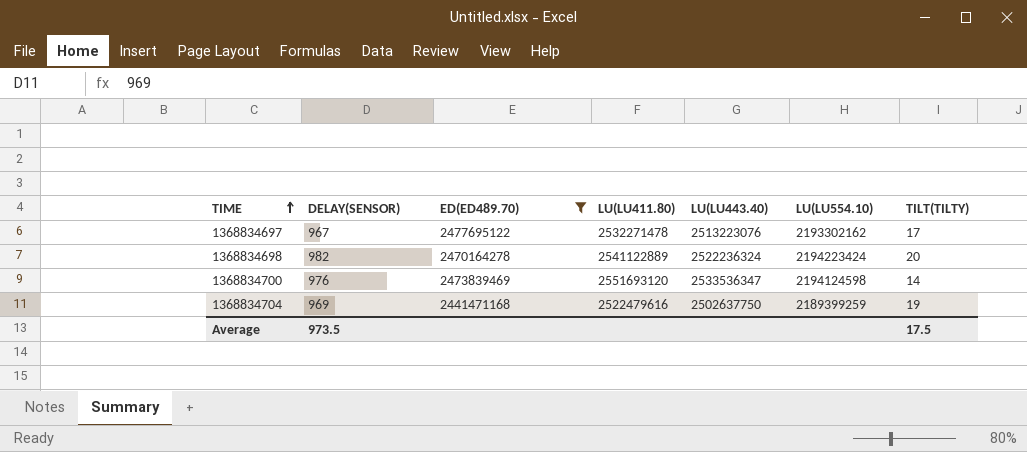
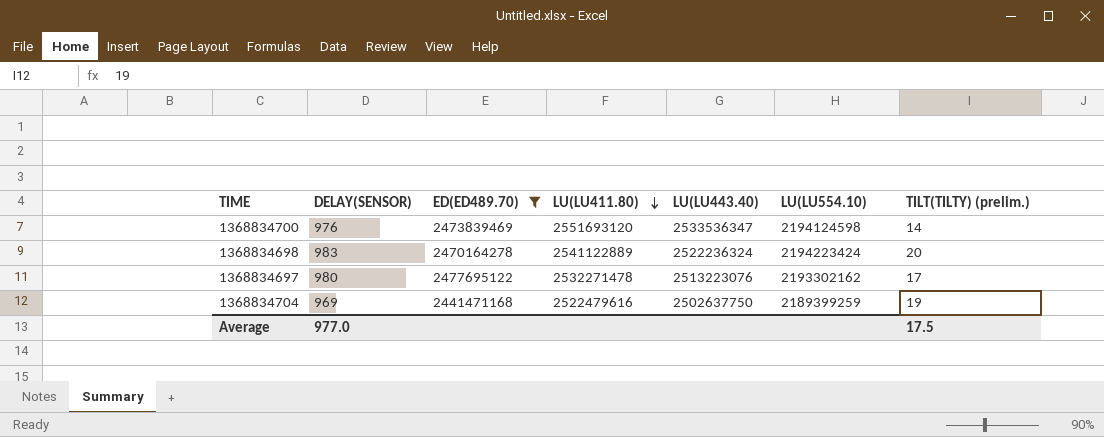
row order: TIME ascending -> LU(LU411.80) descending
column name: TILT(TILTY) -> TILT(TILTY) (prelim.)
1368834698 | DELAY(SENSOR): 982 -> 983
1368834697 | DELAY(SENSOR): 967 -> 980
Average | DELAY(SENSOR): 973.5 -> 977.0

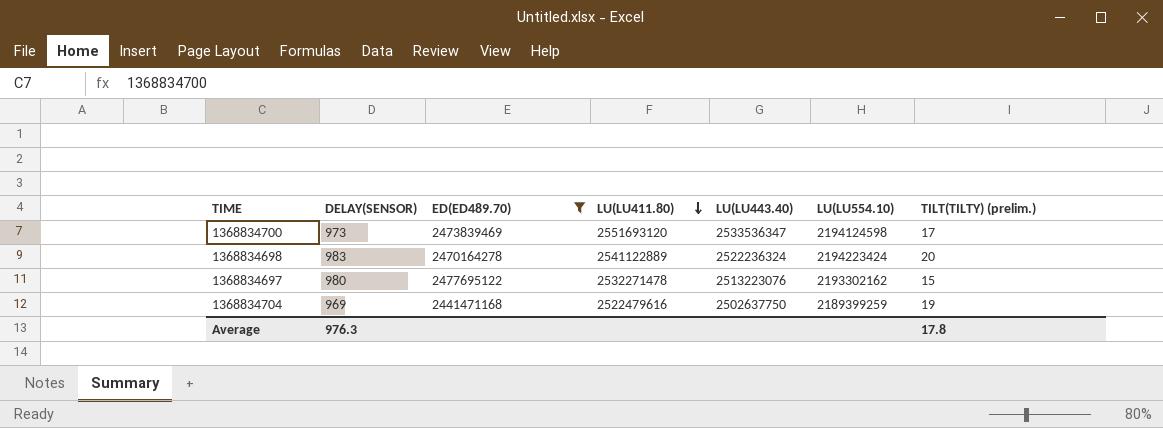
1368834700 | DELAY(SENSOR): 976 -> 973
1368834700 | TILT(TILTY) (prelim.): 14 -> 17
1368834697 | TILT(TILTY) (prelim.): 17 -> 15
Average | DELAY(SENSOR): 977.0 -> 976.3
Average | TILT(TILTY) (prelim.): 17.5 -> 17.8

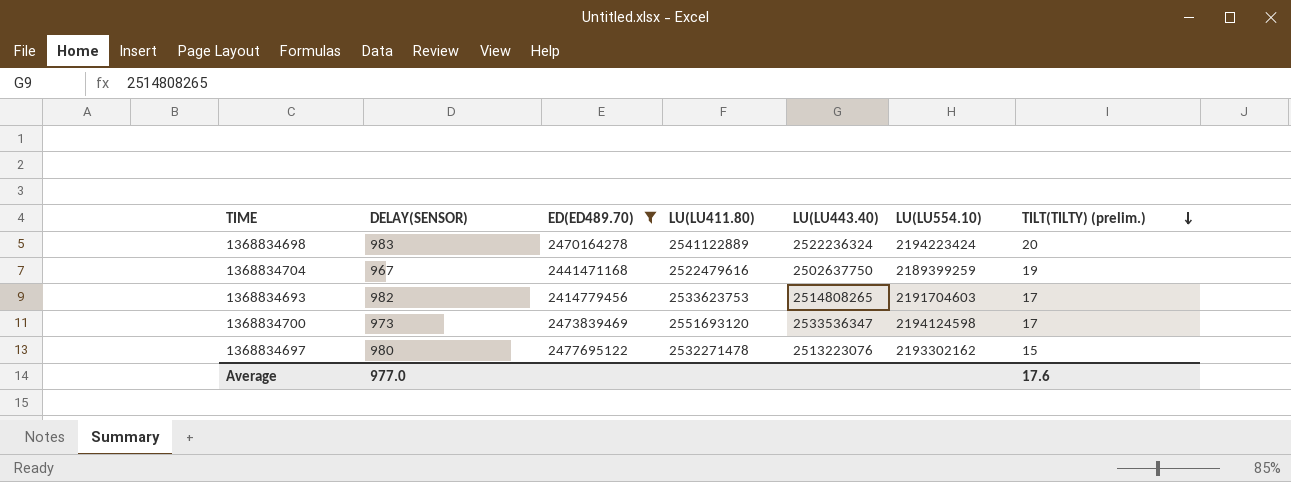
row order: LU(LU411.80) descending -> TILT(TILTY) (prelim.) descending
1368834704 | DELAY(SENSOR): 969 -> 967
row 1368834693: none -> 982 | 2414779456 | 2533623753 | 2514808265 | 2191704603 | 17
Average | DELAY(SENSOR): 976.3 -> 977.0
Average | TILT(TILTY) (prelim.): 17.8 -> 17.6

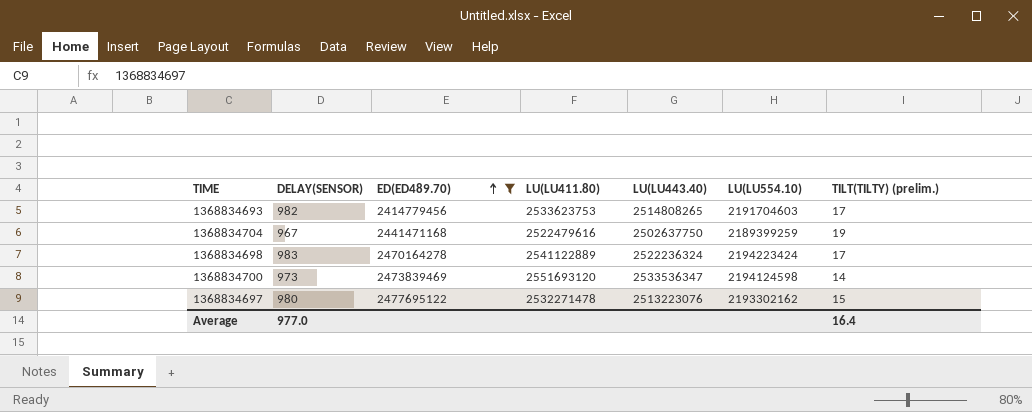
row order: TILT(TILTY) (prelim.) descending -> ED(ED489.70) ascending
1368834698 | TILT(TILTY) (prelim.): 20 -> 17
1368834700 | TILT(TILTY) (prelim.): 17 -> 14
Average | TILT(TILTY) (prelim.): 17.6 -> 16.4

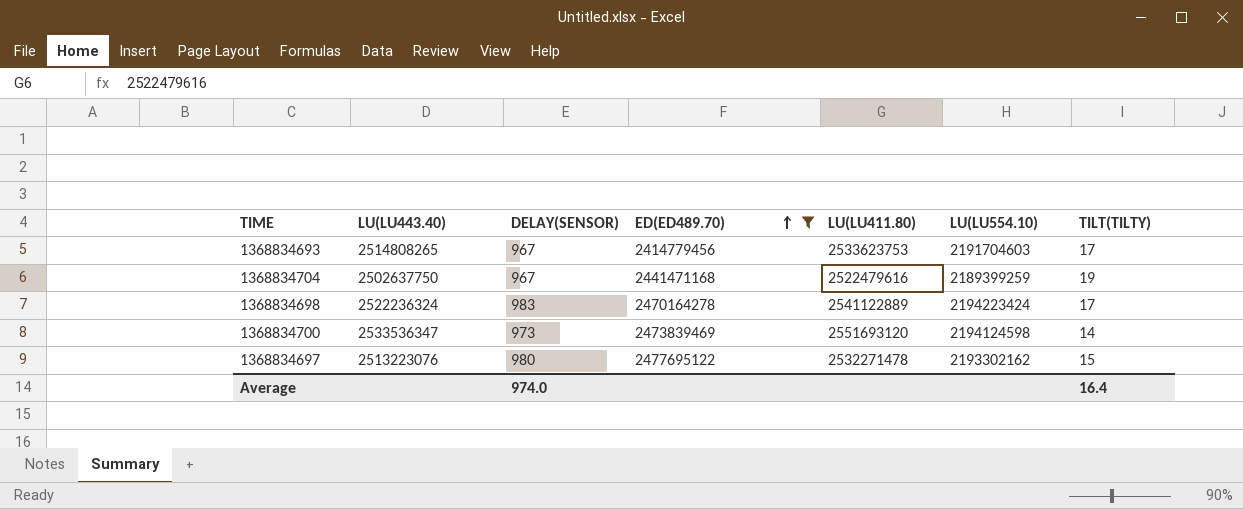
column LU(LU443.40) | position: 5 -> 2
column name: TILT(TILTY) (prelim.) -> TILT(TILTY)
1368834693 | DELAY(SENSOR): 982 -> 967
Average | DELAY(SENSOR): 977.0 -> 974.0

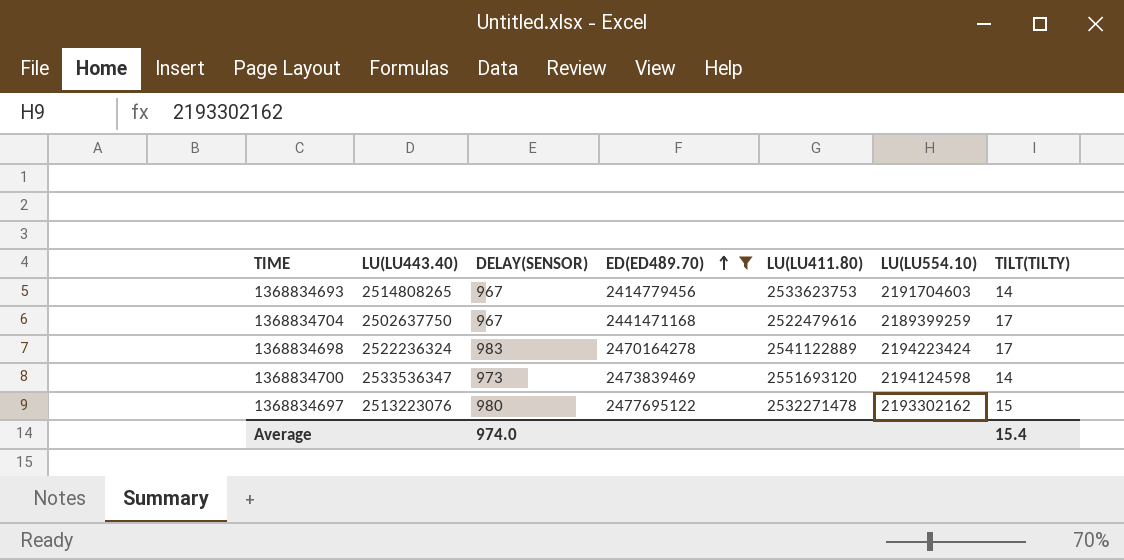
1368834693 | TILT(TILTY): 17 -> 14
1368834704 | TILT(TILTY): 19 -> 17
Average | TILT(TILTY): 16.4 -> 15.4

